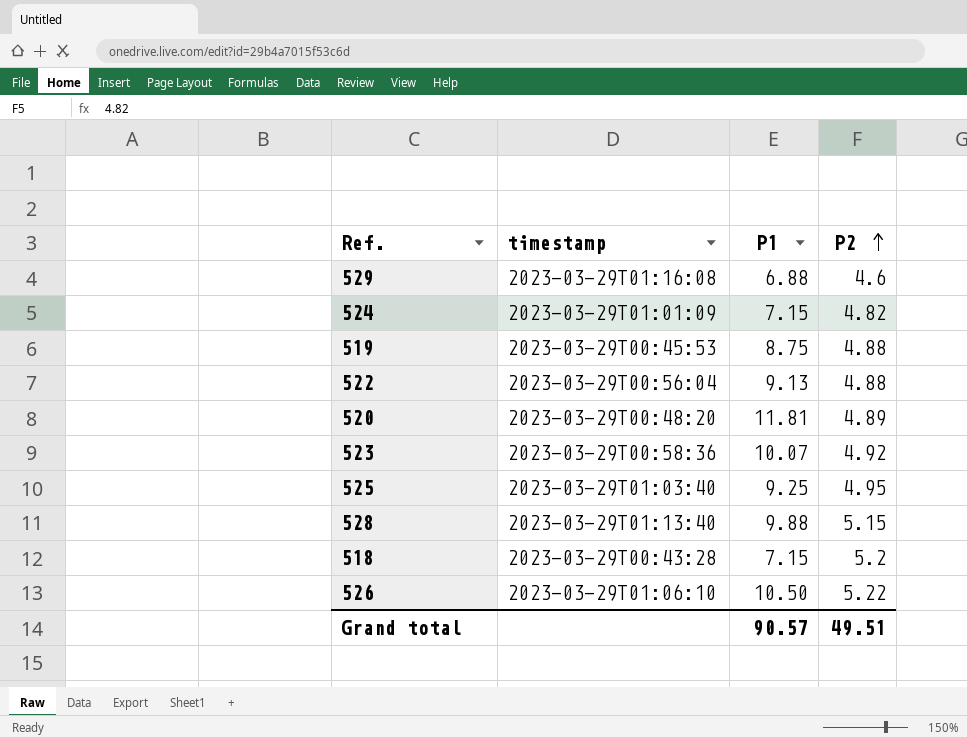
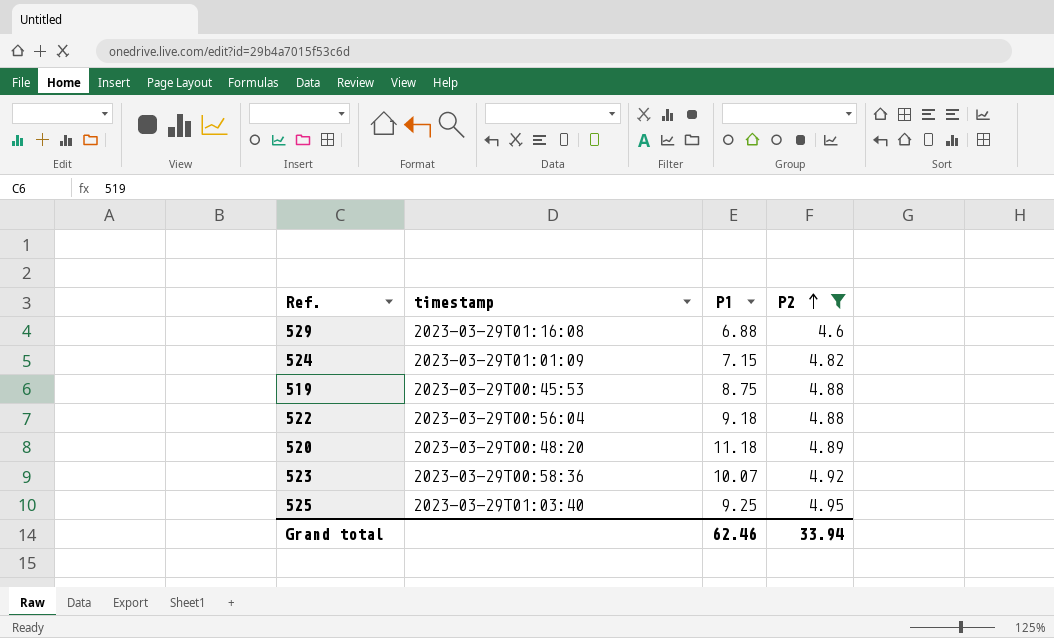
filter: none -> P2 <= 4.95
522 | P1: 9.13 -> 9.18
520 | P1: 11.81 -> 11.18
Grand total | P1: 90.57 -> 62.46
Grand total | P2: 49.51 -> 33.94

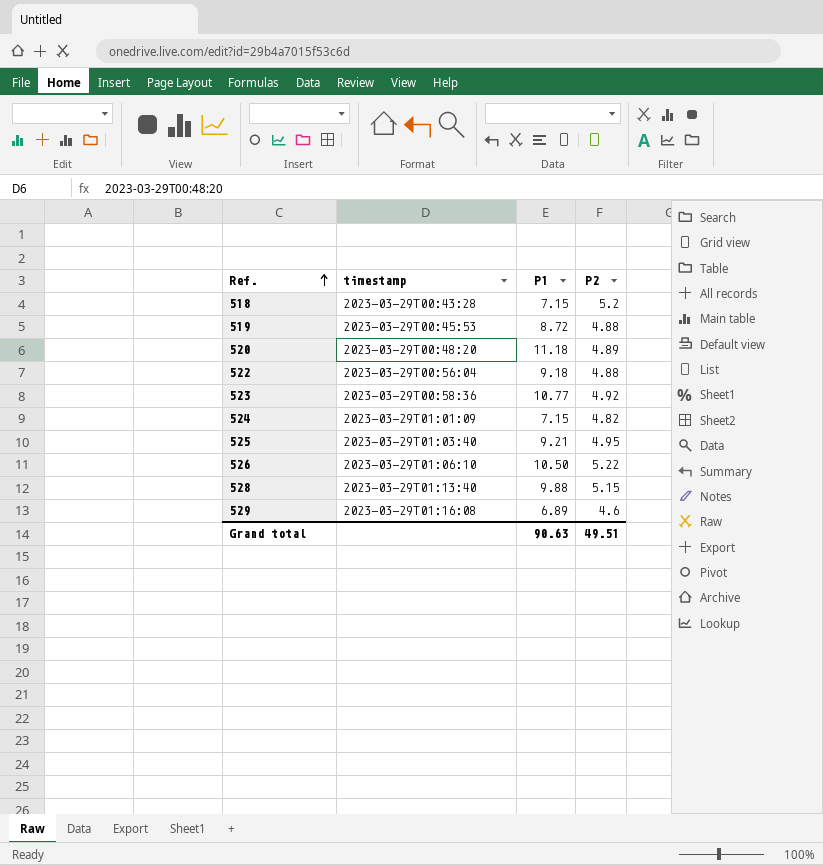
filter: P2 <= 4.95 -> none
row order: P2 ascending -> Ref. ascending
519 | P1: 8.75 -> 8.72
523 | P1: 10.07 -> 10.77
525 | P1: 9.25 -> 9.21
529 | P1: 6.88 -> 6.89
Grand total | P1: 62.46 -> 90.63
Grand total | P2: 33.94 -> 49.51

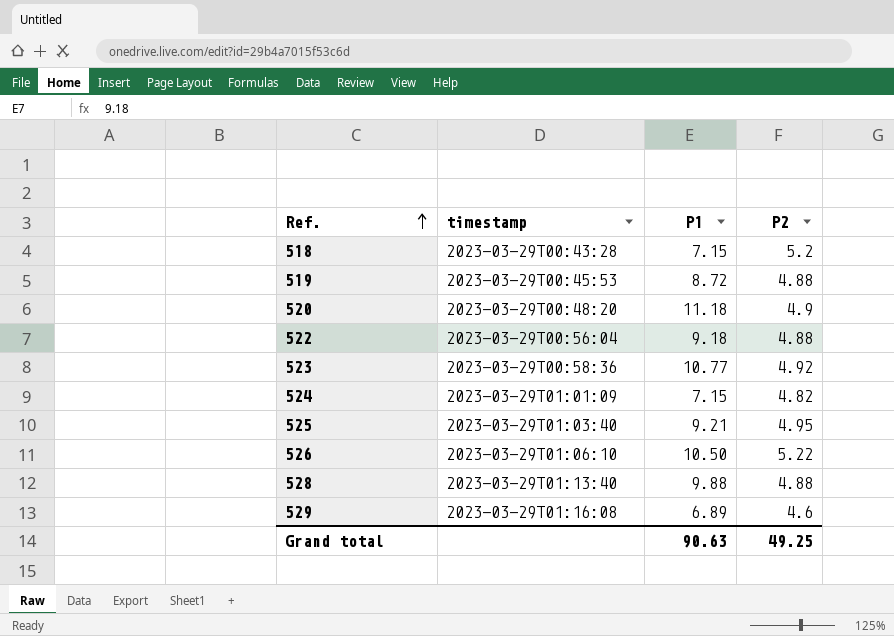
520 | P2: 4.89 -> 4.9
528 | P2: 5.15 -> 4.88
Grand total | P2: 49.51 -> 49.25

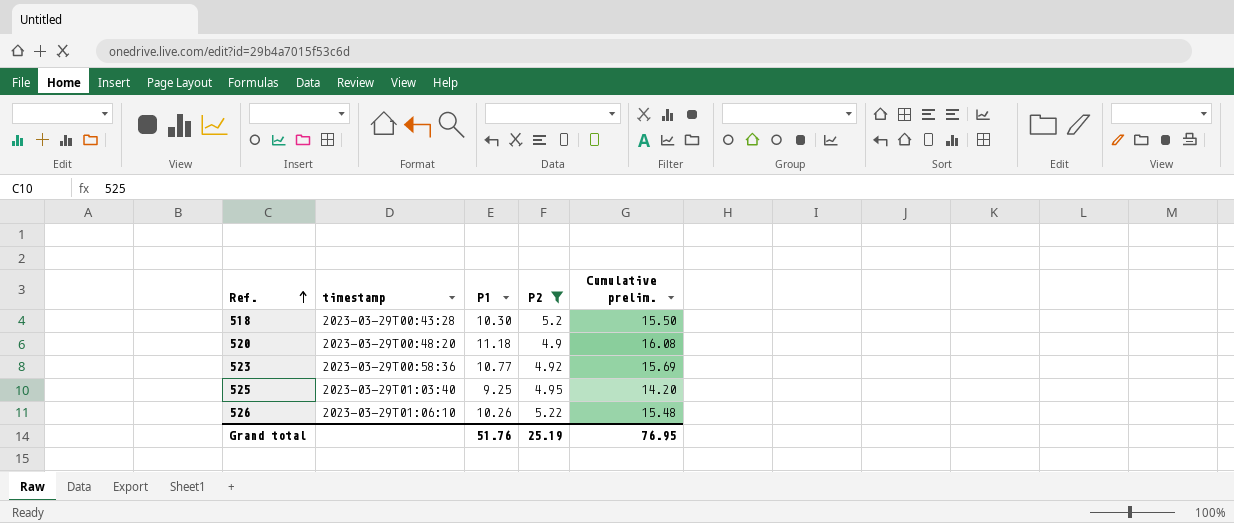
filter: none -> P2 >= 4.9
column Cumulative prelim. | formula: none -> [P1] + [P2]
518 | P1: 7.15 -> 10.30
525 | P1: 9.21 -> 9.25
526 | P1: 10.50 -> 10.26
Grand total | P1: 90.63 -> 51.76
Grand total | P2: 49.25 -> 25.19

